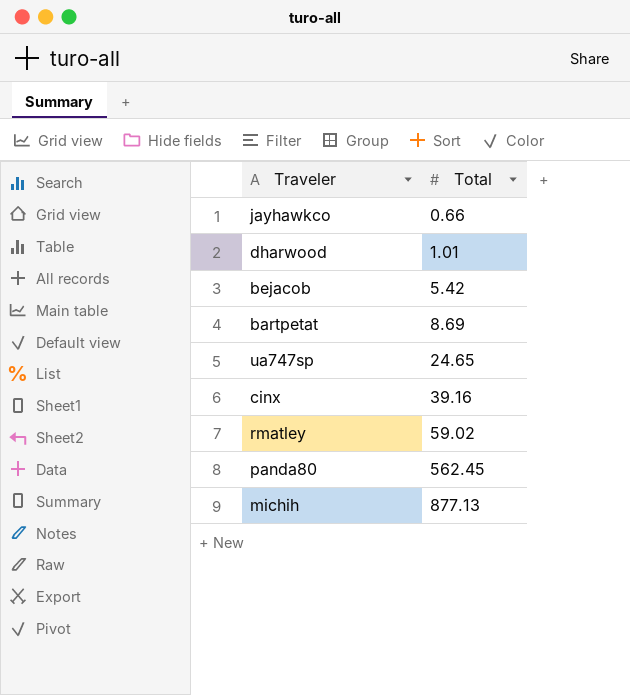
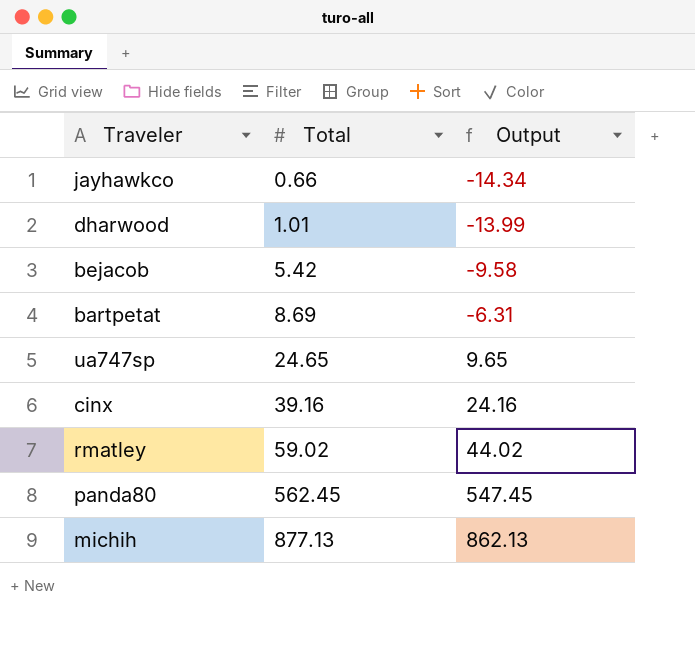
column Output | formula: none -> [Total] - 15

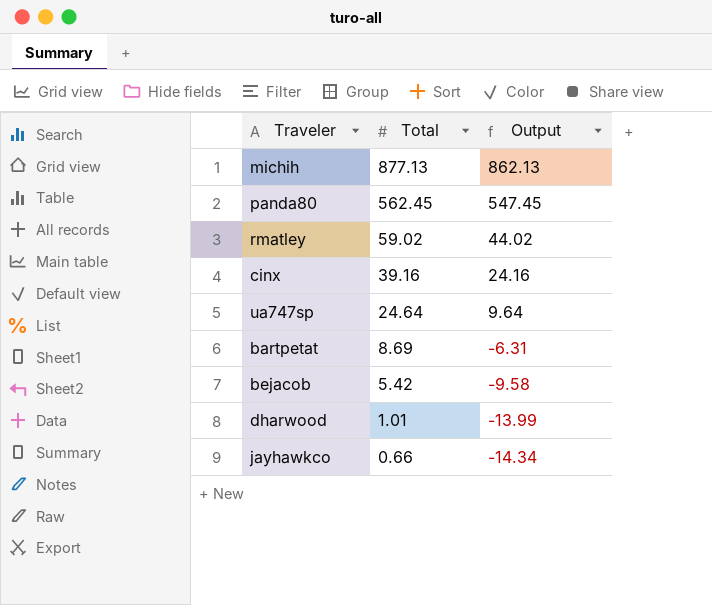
row order: Total ascending -> Total descending
ua747sp | Total: 24.65 -> 24.64
ua747sp | Output: 9.65 -> 9.64

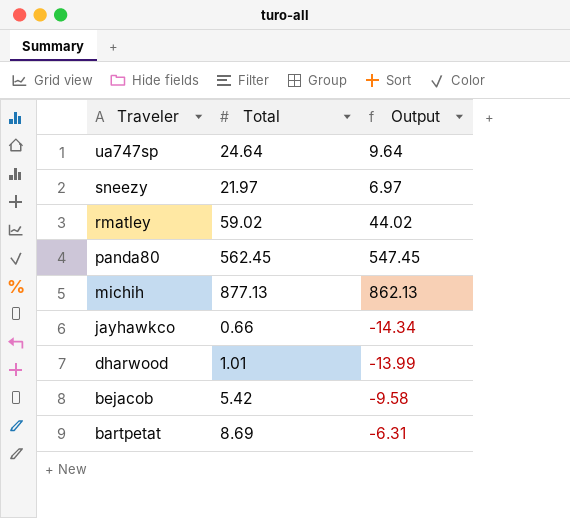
row order: Total descending -> Traveler descending
row cinx: 39.16 | 24.16 -> none
row sneezy: none -> 21.97 | 6.97

